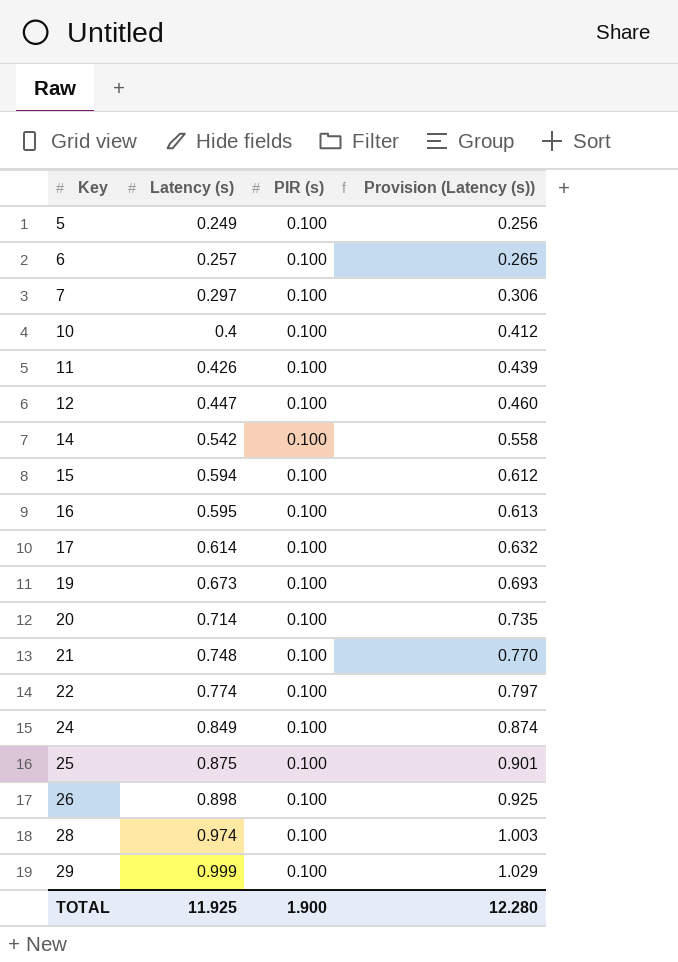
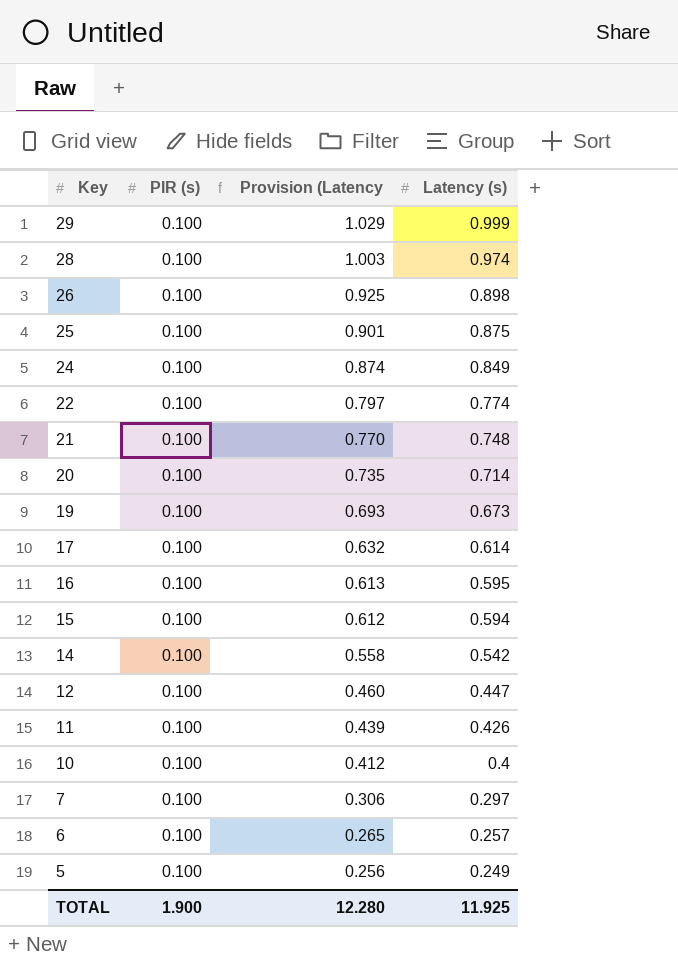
row order: Key ascending -> Key descending
column name: Provision (Latency (s)) -> Provision (Latency
column Latency (s) | position: 2 -> 4

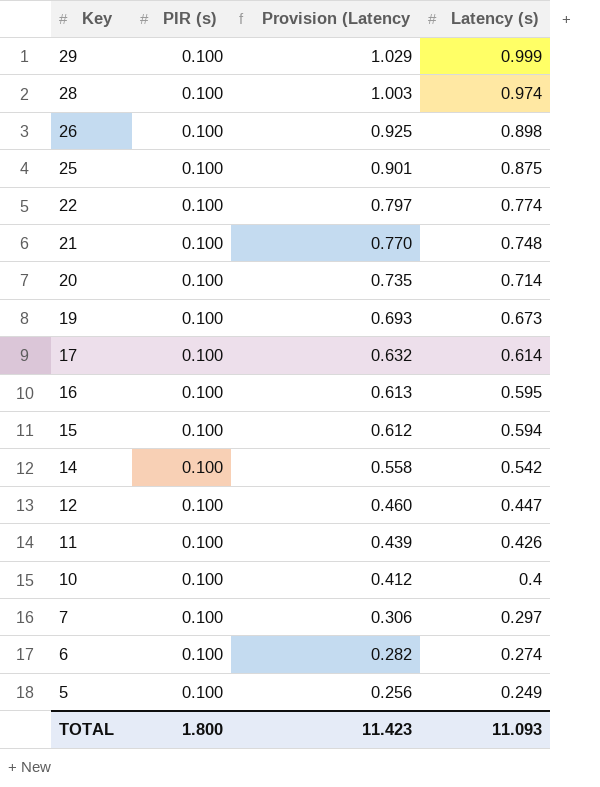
row 24: 0.100 | 0.874 | 0.849 -> none
6 | Provision (Latency: 0.265 -> 0.282
6 | Latency (s): 0.257 -> 0.274
TOTAL | PIR (s): 1.900 -> 1.800
TOTAL | Provision (Latency: 12.280 -> 11.423
TOTAL | Latency (s): 11.925 -> 11.093

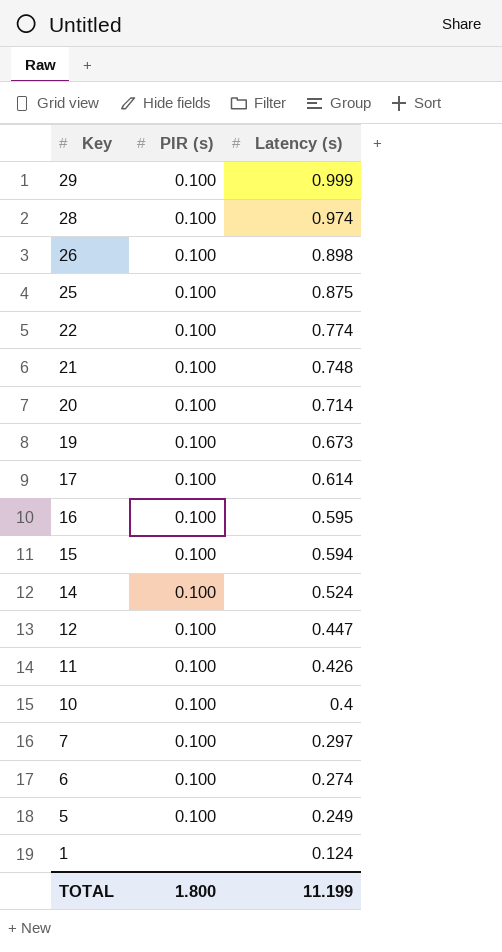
column Provision (Latency | formula: [Latency (s)] * 1.03 -> none
14 | Latency (s): 0.542 -> 0.524
row 1: none -> none | 0.124
TOTAL | Latency (s): 11.093 -> 11.199

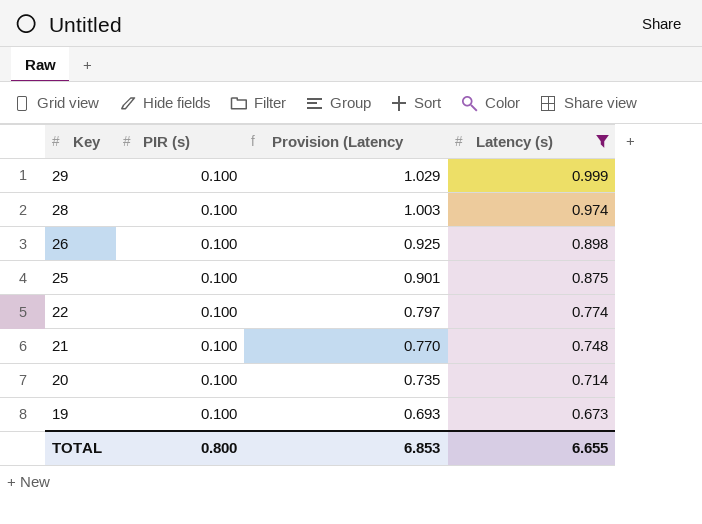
filter: none -> Latency (s) >= 0.673
column Provision (Latency | formula: none -> [Latency (s)] * 1.03
TOTAL | PIR (s): 1.800 -> 0.800
TOTAL | Latency (s): 11.199 -> 6.655

